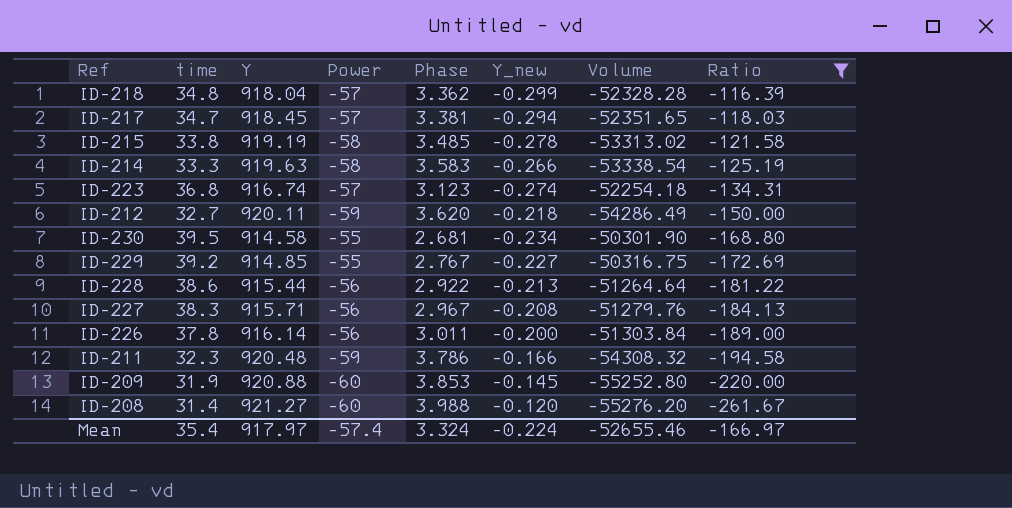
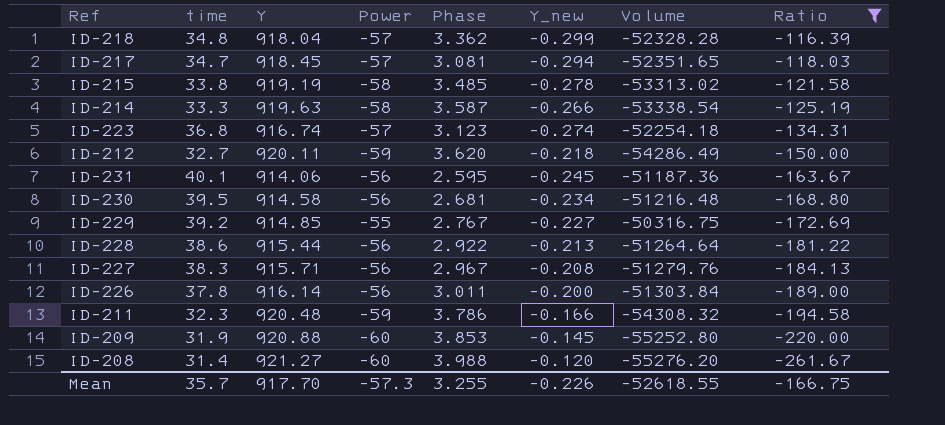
ID-217 | Phase: 3.381 -> 3.081
ID-214 | Phase: 3.583 -> 3.587
row ID-231: none -> 40.1 | 914.06 | -56 | 2.595 | -0.245 | -51187.36 | -163.67
ID-230 | Power: -55 -> -56
ID-230 | Volume: -50301.90 -> -51216.48
Mean | time: 35.4 -> 35.7
Mean | Y: 917.97 -> 917.70
Mean | Power: -57.4 -> -57.3
Mean | Phase: 3.324 -> 3.255
Mean | Y_new: -0.224 -> -0.226
Mean | Volume: -52655.46 -> -52618.55
Mean | Ratio: -166.97 -> -166.75

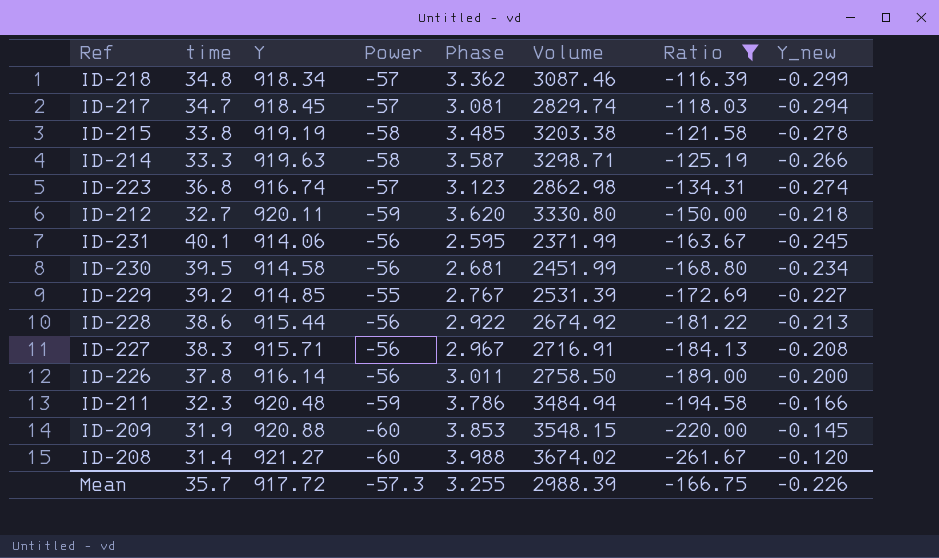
column Volume | formula: [Y] * [Power] -> [Y] * [Phase]
column Y_new | position: 6 -> 8
ID-218 | Y: 918.04 -> 918.34
Mean | Y: 917.70 -> 917.72
Mean | Volume: -52618.55 -> 2988.39

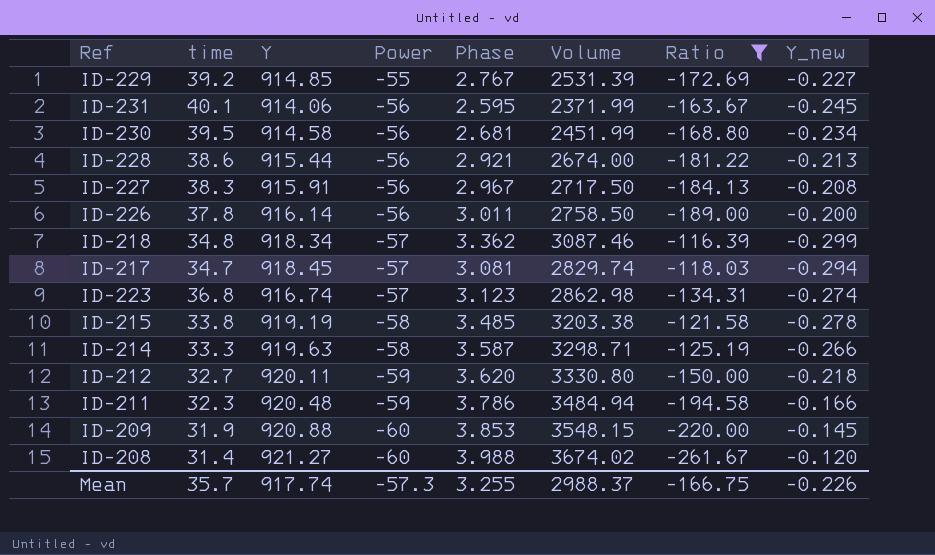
row order: Ratio descending -> Power descending
ID-228 | Phase: 2.922 -> 2.921
ID-228 | Volume: 2674.92 -> 2674.00
ID-227 | Y: 915.71 -> 915.91
ID-227 | Volume: 2716.91 -> 2717.50
Mean | Y: 917.72 -> 917.74
Mean | Volume: 2988.39 -> 2988.37

